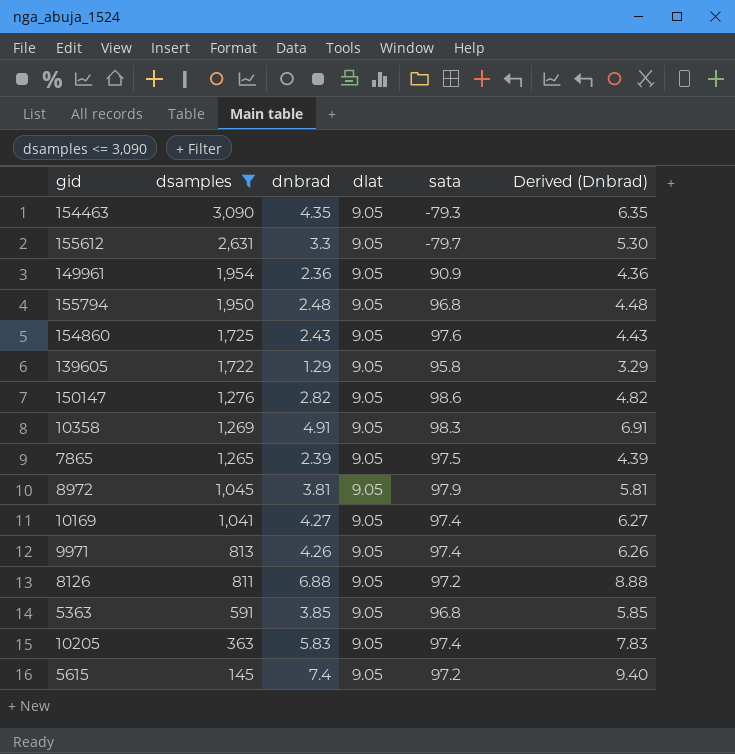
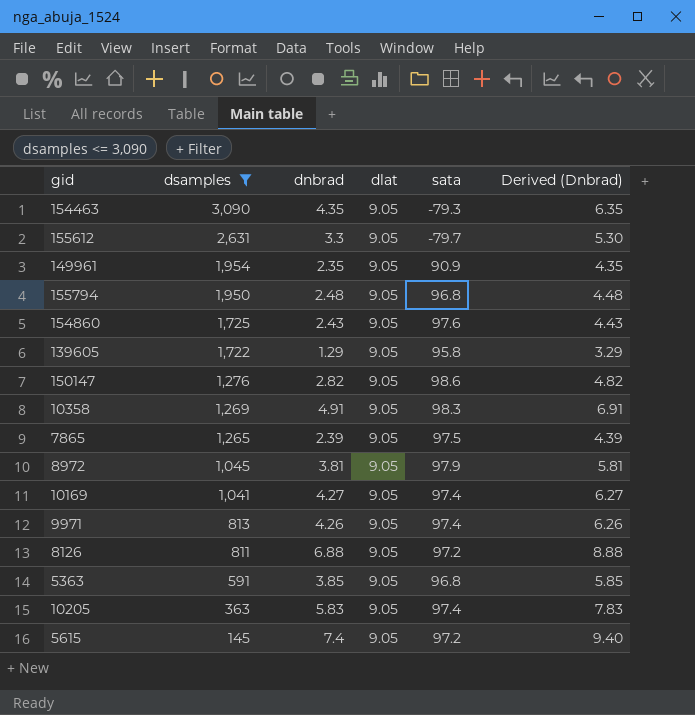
149961 | dnbrad: 2.36 -> 2.35
149961 | Derived (Dnbrad): 4.36 -> 4.35

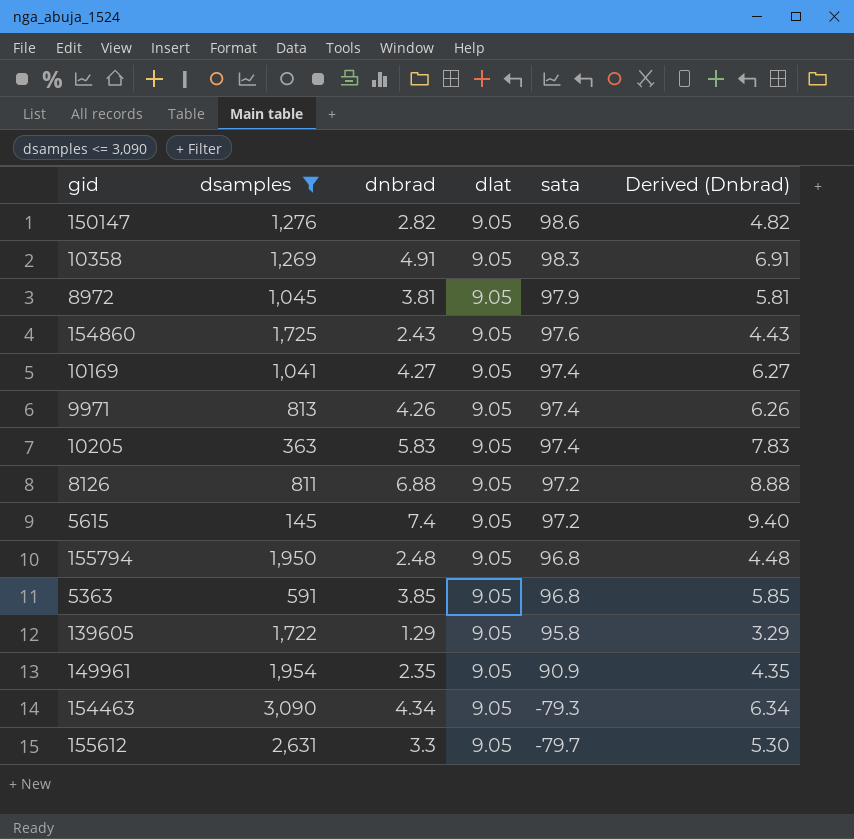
row order: dsamples descending -> sata descending
row 7865: 1,265 | 2.39 | 9.05 | 97.5 | 4.39 -> none
154463 | dnbrad: 4.35 -> 4.34
154463 | Derived (Dnbrad): 6.35 -> 6.34

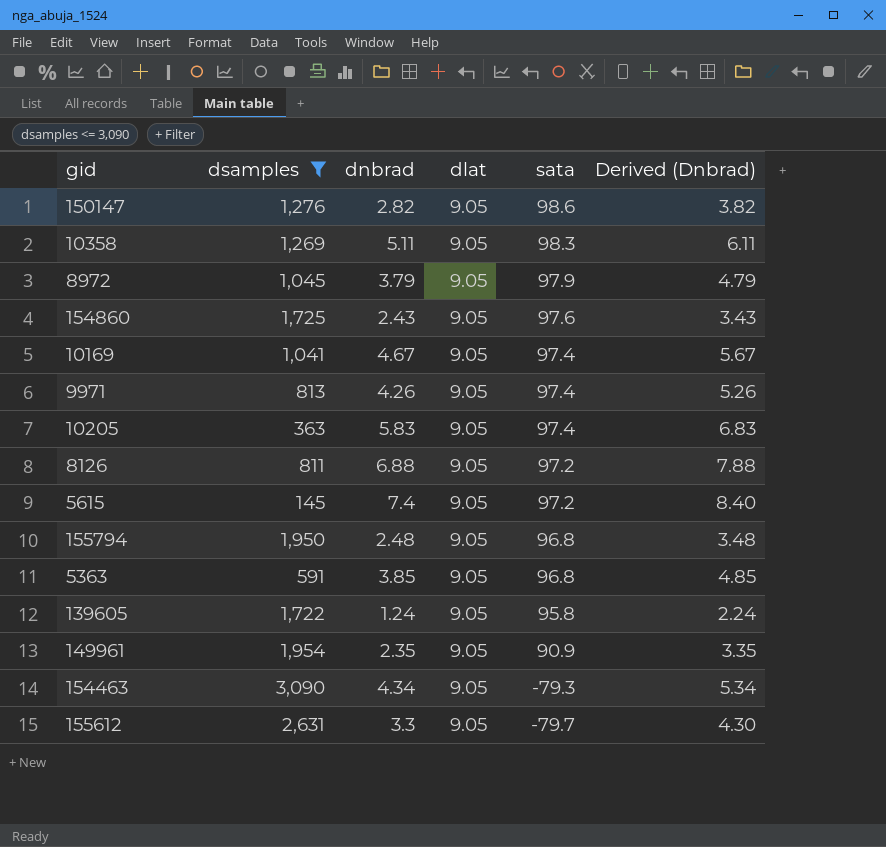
column Derived (Dnbrad) | formula: [dnbrad] + 2 -> [dnbrad] + 1
10358 | dnbrad: 4.91 -> 5.11
8972 | dnbrad: 3.81 -> 3.79
10169 | dnbrad: 4.27 -> 4.67
139605 | dnbrad: 1.29 -> 1.24

